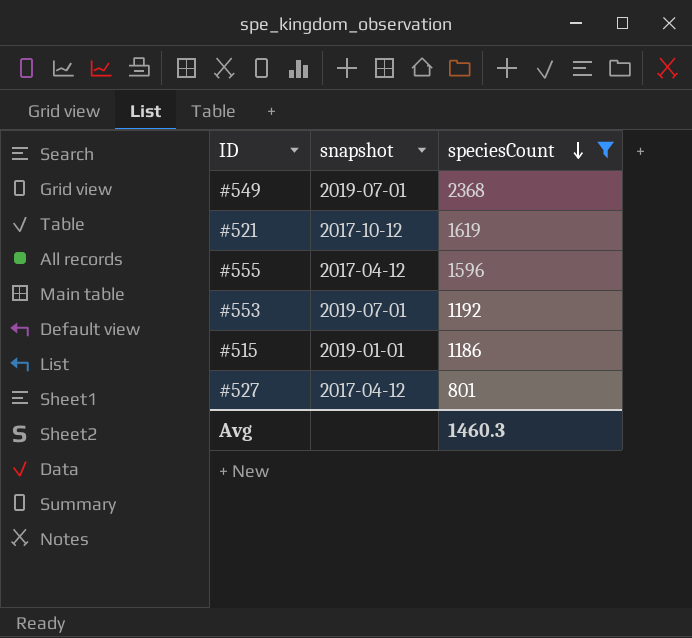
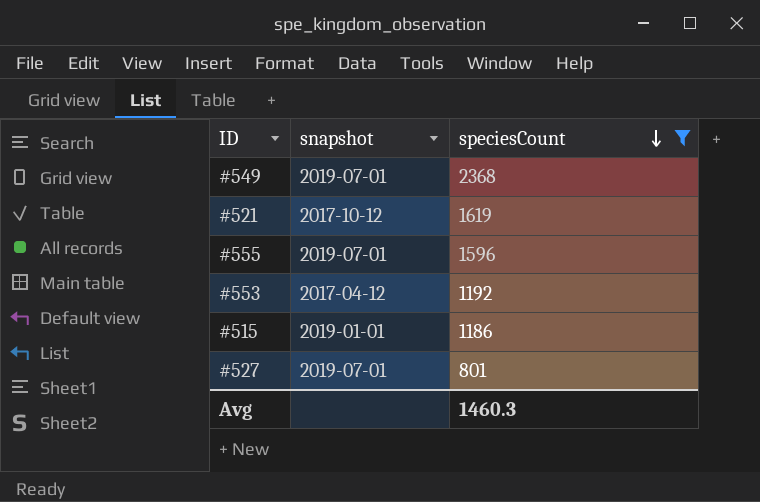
#555 | snapshot: 2017-04-12 -> 2019-07-01
#553 | snapshot: 2019-07-01 -> 2017-04-12
#527 | snapshot: 2017-04-12 -> 2019-07-01

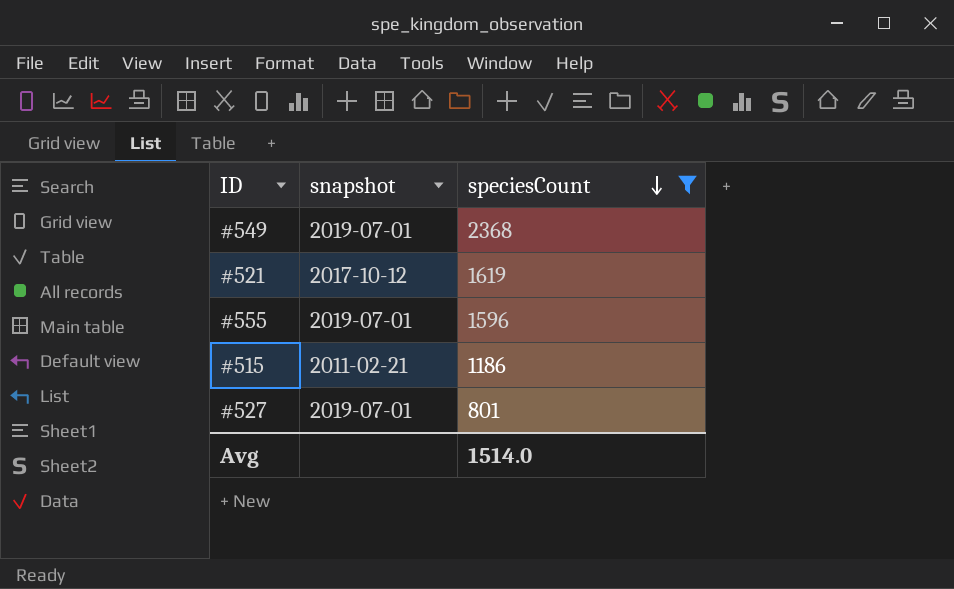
row #553: 2017-04-12 | 1192 -> none
#515 | snapshot: 2019-01-01 -> 2011-02-21
Avg | speciesCount: 1460.3 -> 1514.0

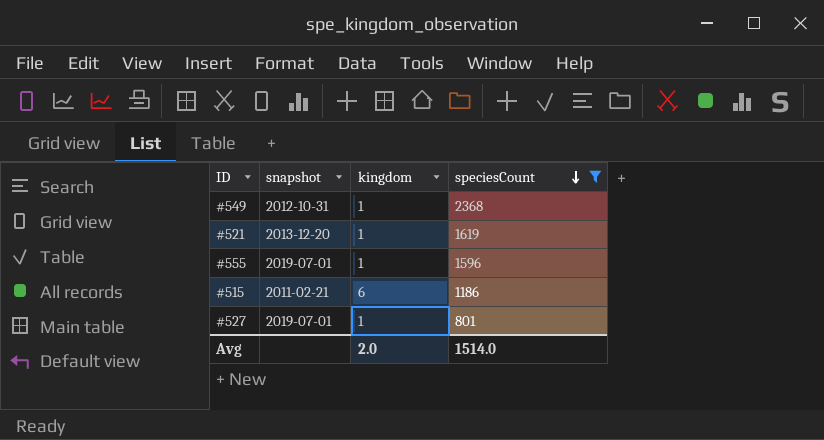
column kingdom | position: none -> 3
#549 | snapshot: 2019-07-01 -> 2012-10-31
#521 | snapshot: 2017-10-12 -> 2013-12-20

